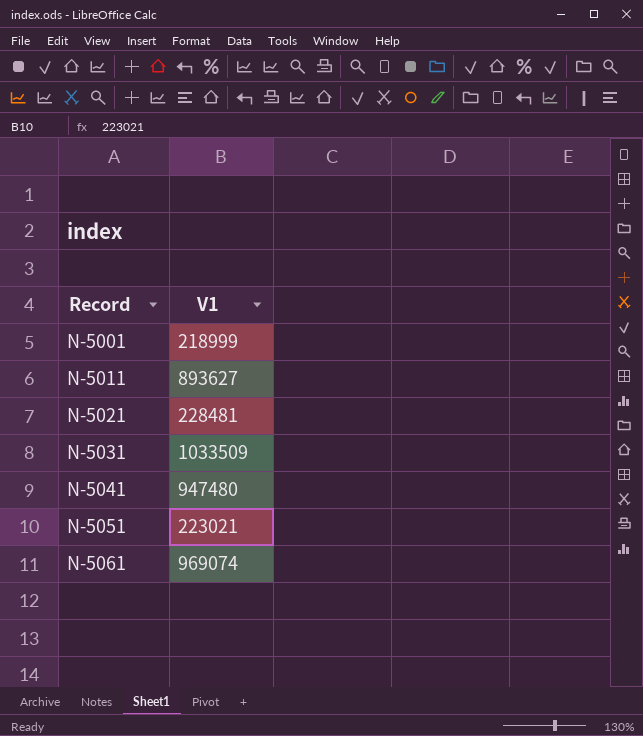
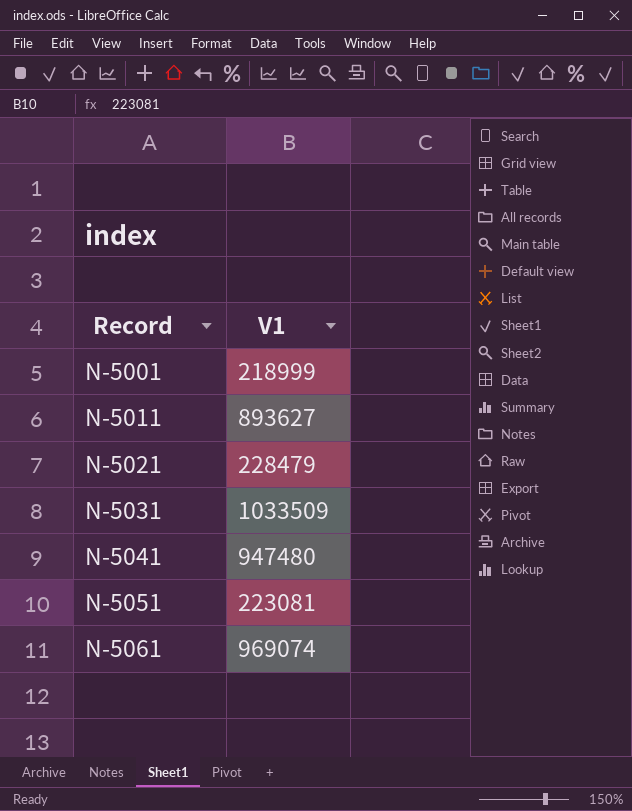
N-5021 | V1: 228481 -> 228479
N-5051 | V1: 223021 -> 223081

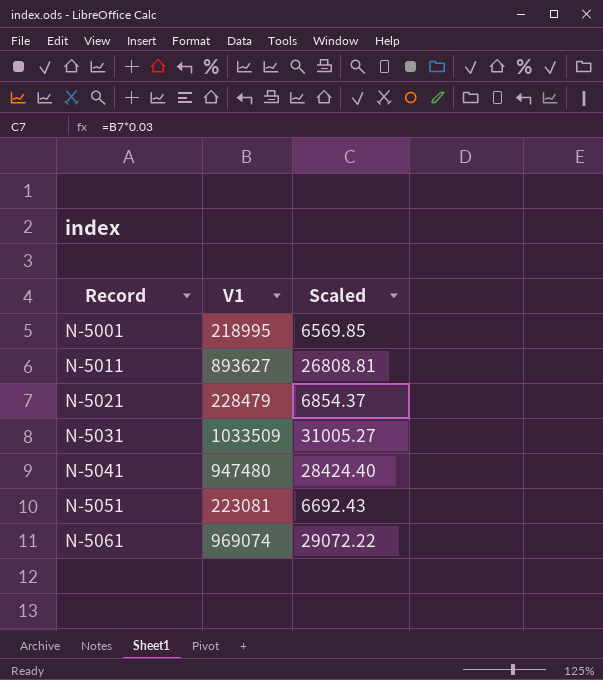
column Scaled | formula: none -> [V1] * 0.03
N-5001 | V1: 218999 -> 218995

